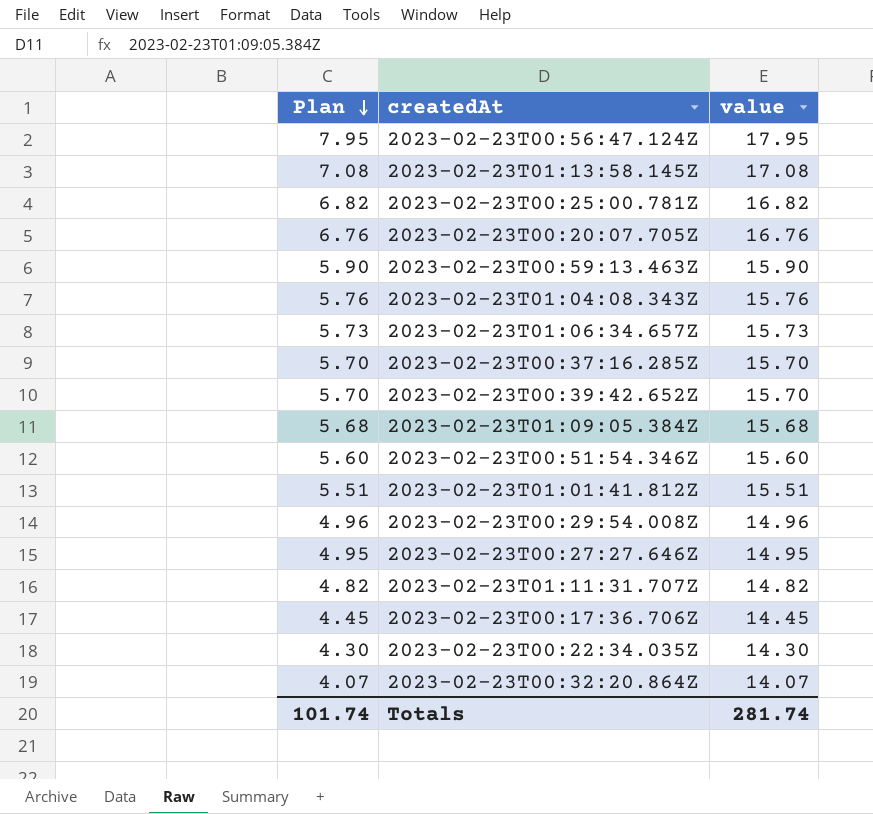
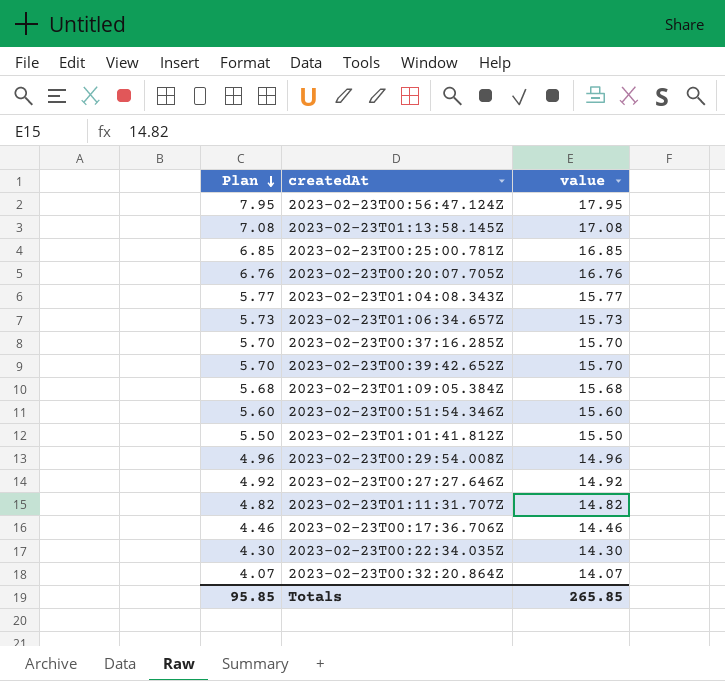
row 2023-02-23T00:59:13.463Z: 5.90 | 15.90 -> none
2023-02-23T00:25:00.781Z | Plan: 6.82 -> 6.85
2023-02-23T00:25:00.781Z | value: 16.82 -> 16.85
2023-02-23T01:04:08.343Z | Plan: 5.76 -> 5.77
2023-02-23T01:04:08.343Z | value: 15.76 -> 15.77
2023-02-23T01:01:41.812Z | Plan: 5.51 -> 5.50
2023-02-23T01:01:41.812Z | value: 15.51 -> 15.50
2023-02-23T00:27:27.646Z | Plan: 4.95 -> 4.92
2023-02-23T00:27:27.646Z | value: 14.95 -> 14.92
2023-02-23T00:17:36.706Z | Plan: 4.45 -> 4.46
2023-02-23T00:17:36.706Z | value: 14.45 -> 14.46
Totals | Plan: 101.74 -> 95.85
Totals | value: 281.74 -> 265.85

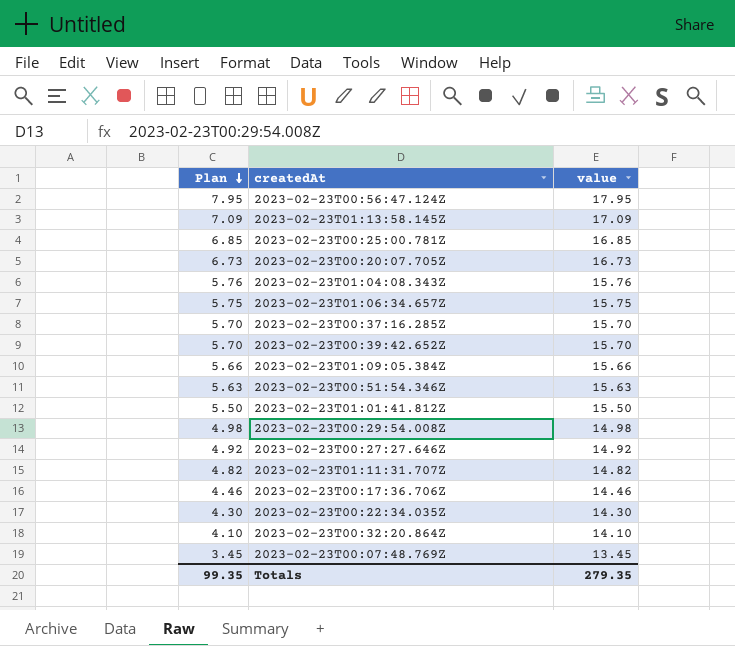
2023-02-23T01:13:58.145Z | Plan: 7.08 -> 7.09
2023-02-23T01:13:58.145Z | value: 17.08 -> 17.09
2023-02-23T00:20:07.705Z | Plan: 6.76 -> 6.73
2023-02-23T00:20:07.705Z | value: 16.76 -> 16.73
2023-02-23T01:04:08.343Z | Plan: 5.77 -> 5.76
2023-02-23T01:04:08.343Z | value: 15.77 -> 15.76
2023-02-23T01:06:34.657Z | Plan: 5.73 -> 5.75
2023-02-23T01:06:34.657Z | value: 15.73 -> 15.75
2023-02-23T01:09:05.384Z | Plan: 5.68 -> 5.66
2023-02-23T01:09:05.384Z | value: 15.68 -> 15.66
2023-02-23T00:51:54.346Z | Plan: 5.60 -> 5.63
2023-02-23T00:51:54.346Z | value: 15.60 -> 15.63
2023-02-23T00:29:54.008Z | Plan: 4.96 -> 4.98
2023-02-23T00:29:54.008Z | value: 14.96 -> 14.98
2023-02-23T00:32:20.864Z | Plan: 4.07 -> 4.10
2023-02-23T00:32:20.864Z | value: 14.07 -> 14.10
row 2023-02-23T00:07:48.769Z: none -> 3.45 | 13.45
Totals | Plan: 95.85 -> 99.35
Totals | value: 265.85 -> 279.35

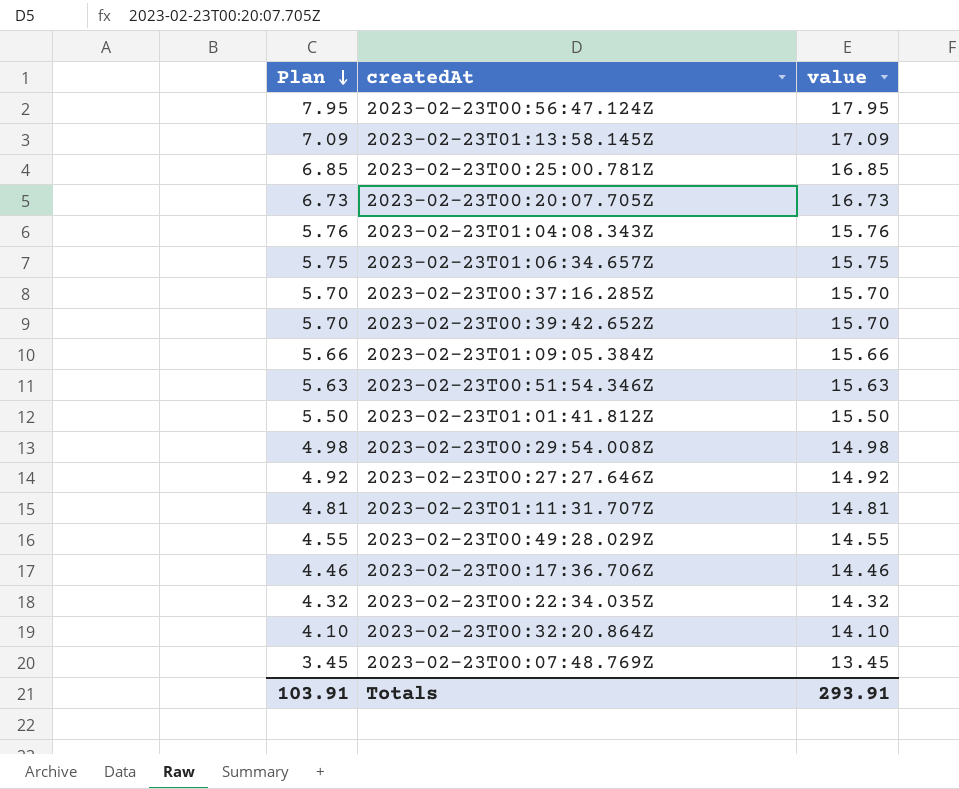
2023-02-23T01:11:31.707Z | Plan: 4.82 -> 4.81
2023-02-23T01:11:31.707Z | value: 14.82 -> 14.81
row 2023-02-23T00:49:28.029Z: none -> 4.55 | 14.55
2023-02-23T00:22:34.035Z | Plan: 4.30 -> 4.32
2023-02-23T00:22:34.035Z | value: 14.30 -> 14.32
Totals | Plan: 99.35 -> 103.91
Totals | value: 279.35 -> 293.91

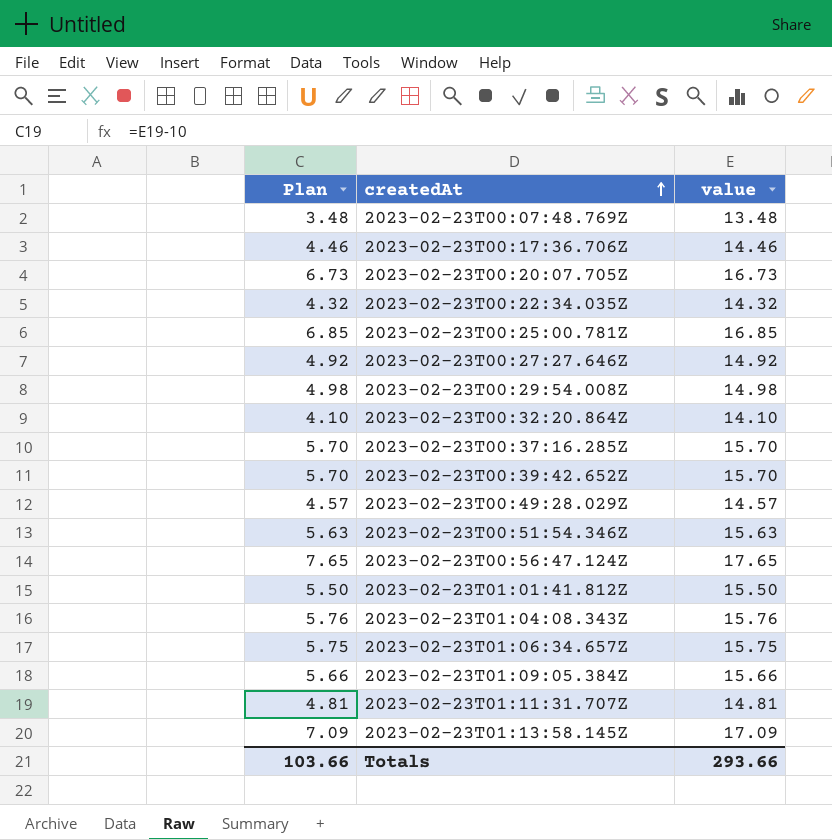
row order: Plan descending -> createdAt ascending
2023-02-23T00:07:48.769Z | Plan: 3.45 -> 3.48
2023-02-23T00:07:48.769Z | value: 13.45 -> 13.48
2023-02-23T00:49:28.029Z | Plan: 4.55 -> 4.57
2023-02-23T00:49:28.029Z | value: 14.55 -> 14.57
2023-02-23T00:56:47.124Z | Plan: 7.95 -> 7.65
2023-02-23T00:56:47.124Z | value: 17.95 -> 17.65
Totals | Plan: 103.91 -> 103.66
Totals | value: 293.91 -> 293.66

